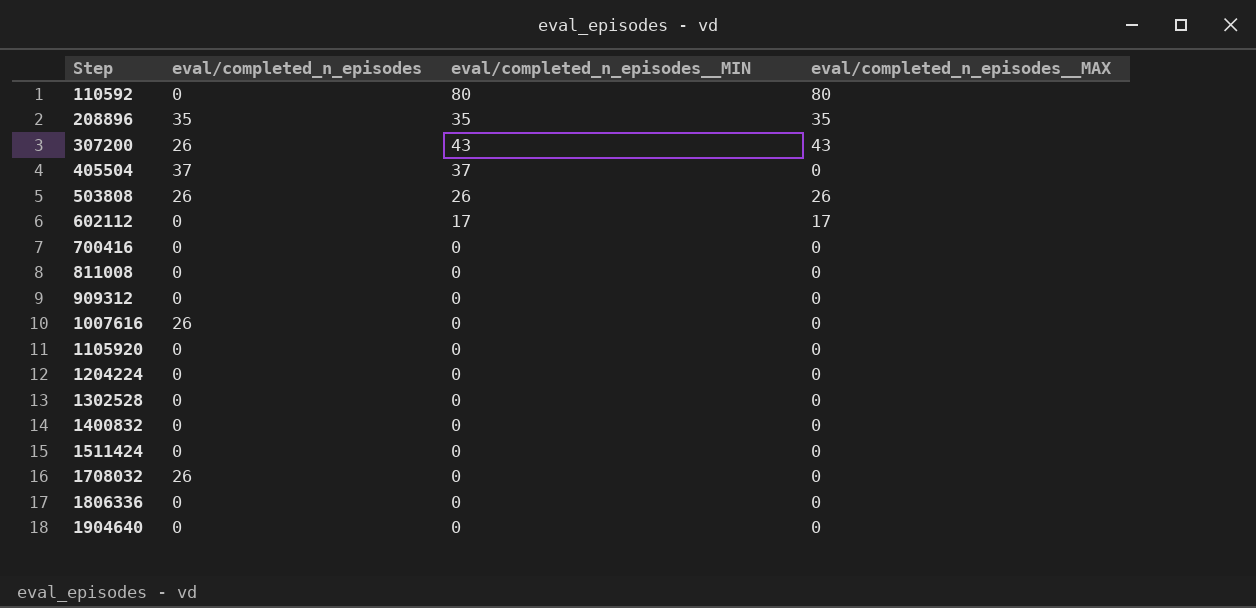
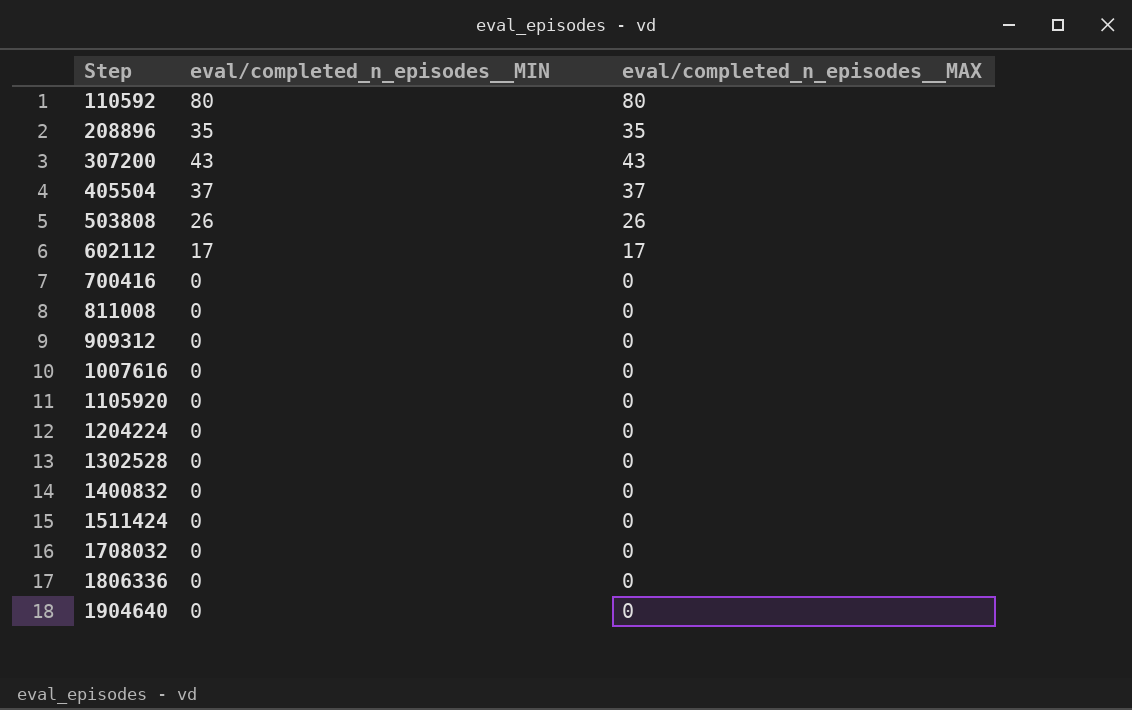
column eval/completed_n_episodes | position: 2 -> none
405504 | eval/completed_n_episodes__MAX: 0 -> 37

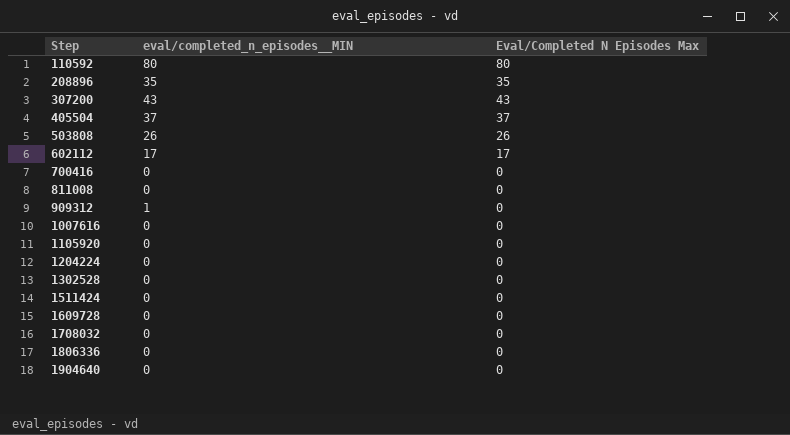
column name: eval/completed_n_episodes__MAX -> Eval/Completed N Episodes Max
row 1400832: 0 | 0 -> none
909312 | eval/completed_n_episodes__MIN: 0 -> 1
row 1609728: none -> 0 | 0

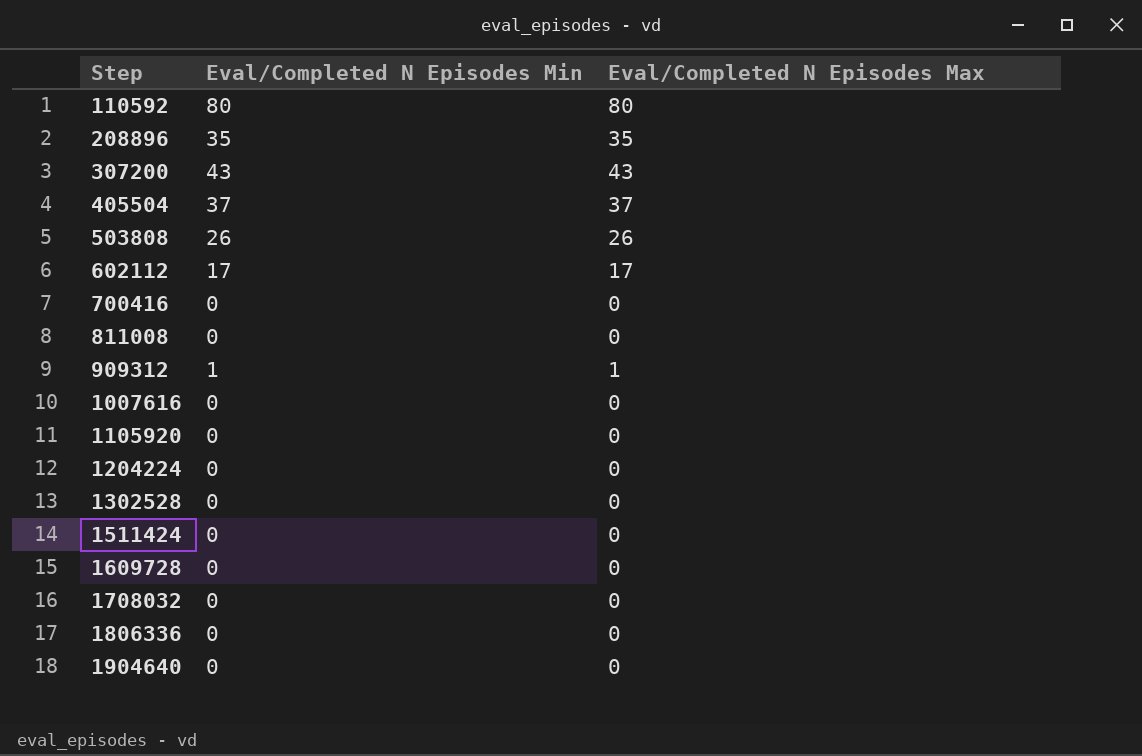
column name: eval/completed_n_episodes__MIN -> Eval/Completed N Episodes Min
909312 | Eval/Completed N Episodes Max: 0 -> 1

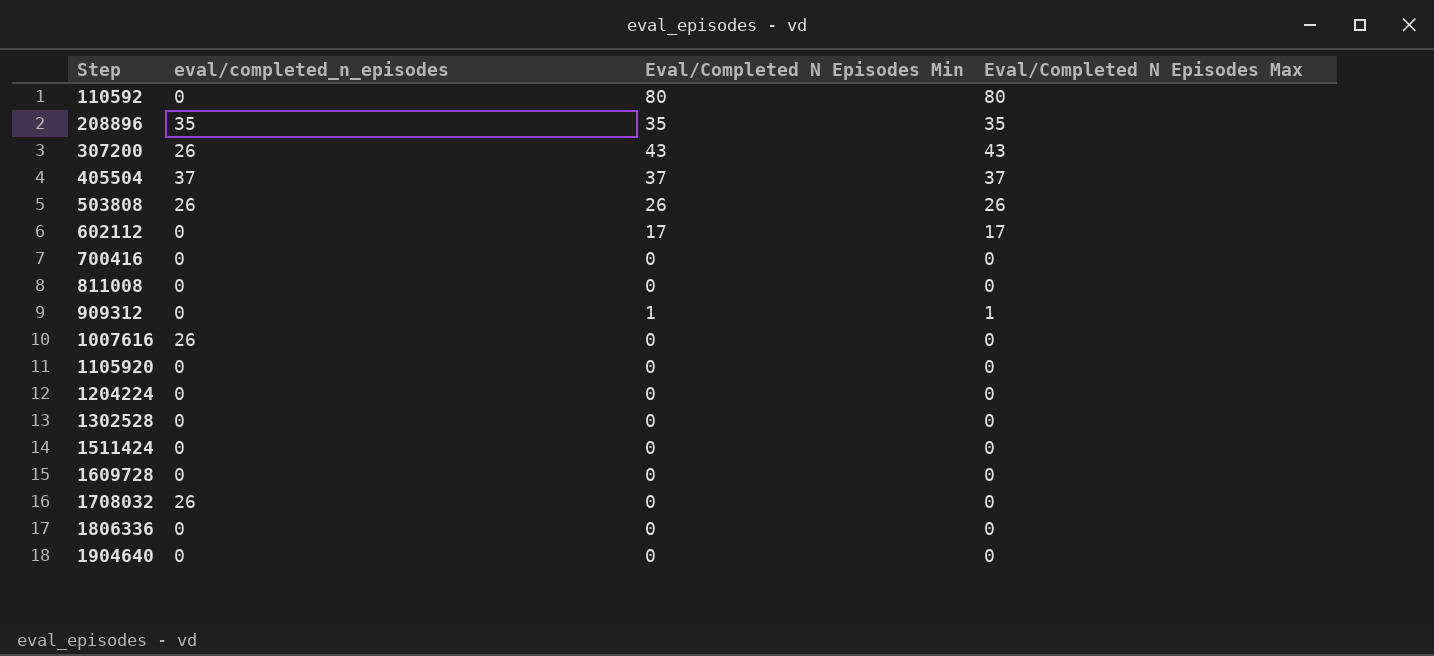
column eval/completed_n_episodes | position: none -> 2

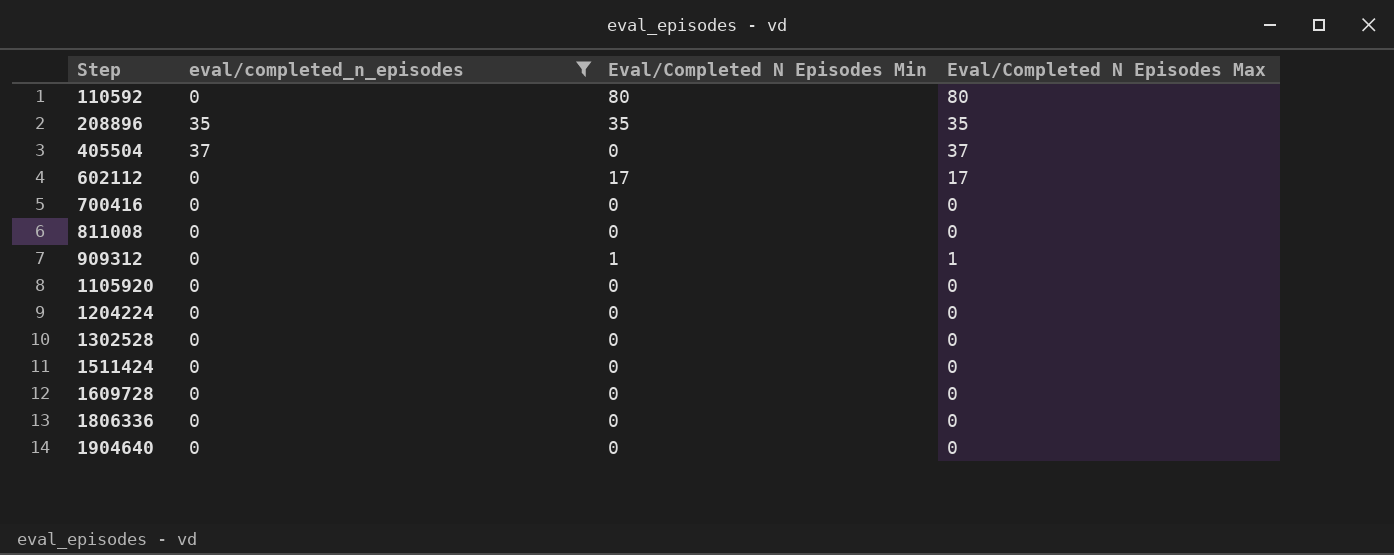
filter: none -> eval/completed_n_episodes != 26
405504 | Eval/Completed N Episodes Min: 37 -> 0

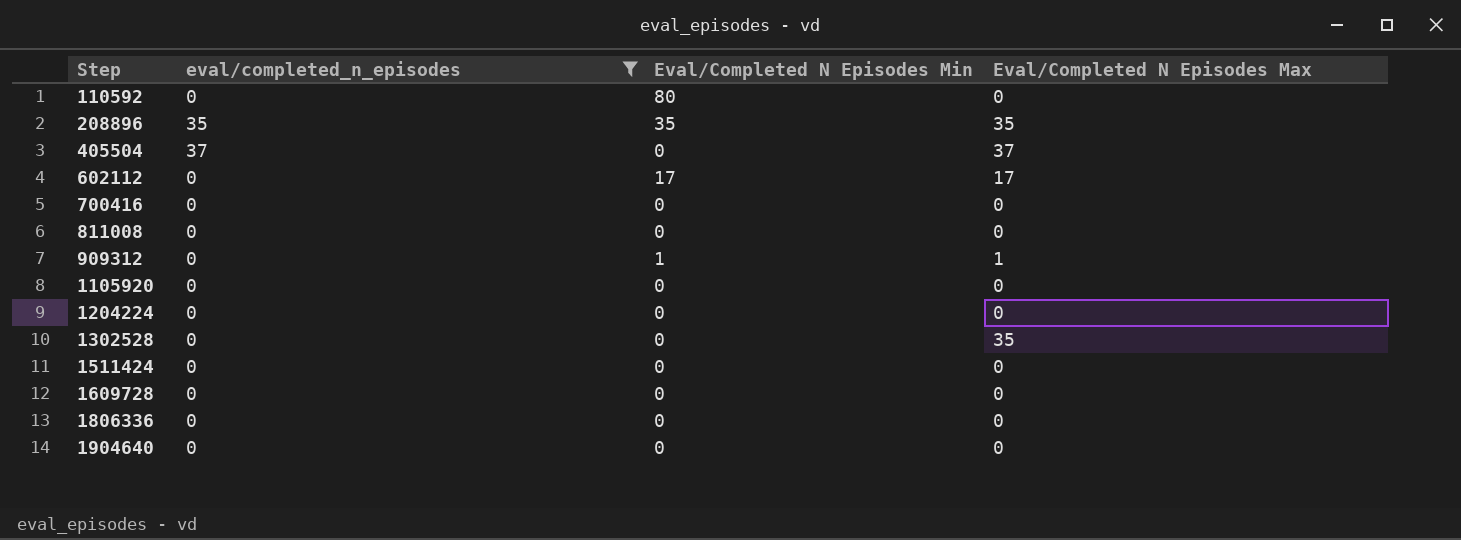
110592 | Eval/Completed N Episodes Max: 80 -> 0
1302528 | Eval/Completed N Episodes Max: 0 -> 35

